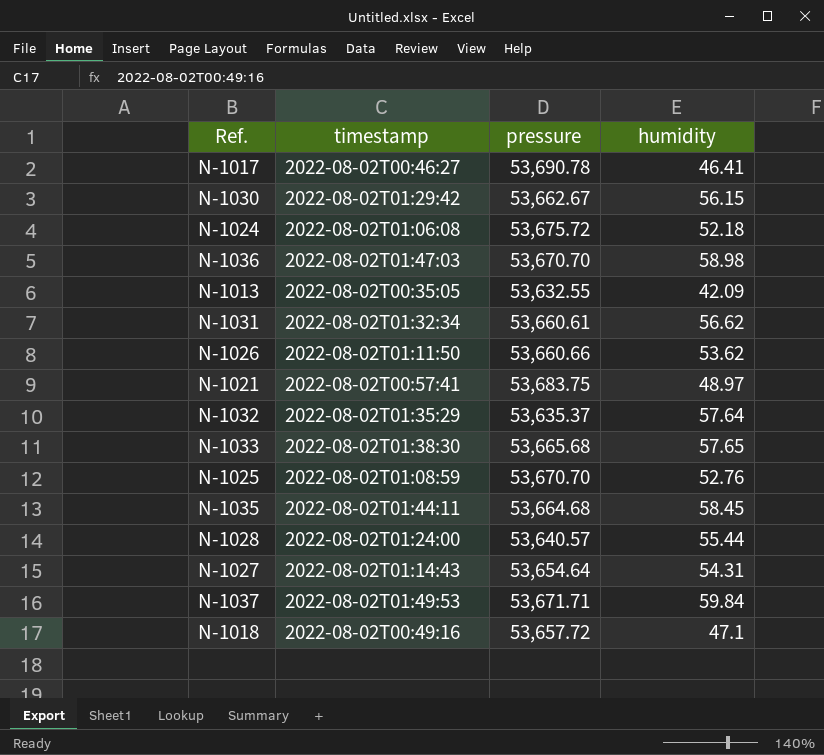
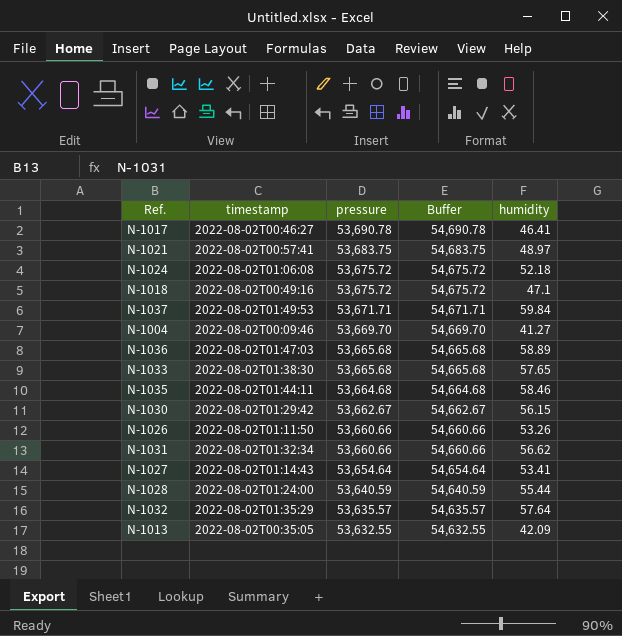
row order: none -> pressure descending
column Buffer | formula: none -> [pressure] + 1000
row N-1025: 2022-08-02T01:08:59 | 53,670.70 | 52.76 -> none
N-1018 | pressure: 53,657.72 -> 53,675.72
row N-1004: none -> 2022-08-02T00:09:46 | 53,669.70 | 54,669.70 | 41.27
N-1036 | pressure: 53,670.70 -> 53,665.68
N-1036 | humidity: 58.98 -> 58.89
N-1035 | humidity: 58.45 -> 58.46
N-1026 | humidity: 53.62 -> 53.26
N-1031 | pressure: 53,660.61 -> 53,660.66
N-1027 | humidity: 54.31 -> 53.41
N-1028 | pressure: 53,640.57 -> 53,640.59
N-1032 | pressure: 53,635.37 -> 53,635.57

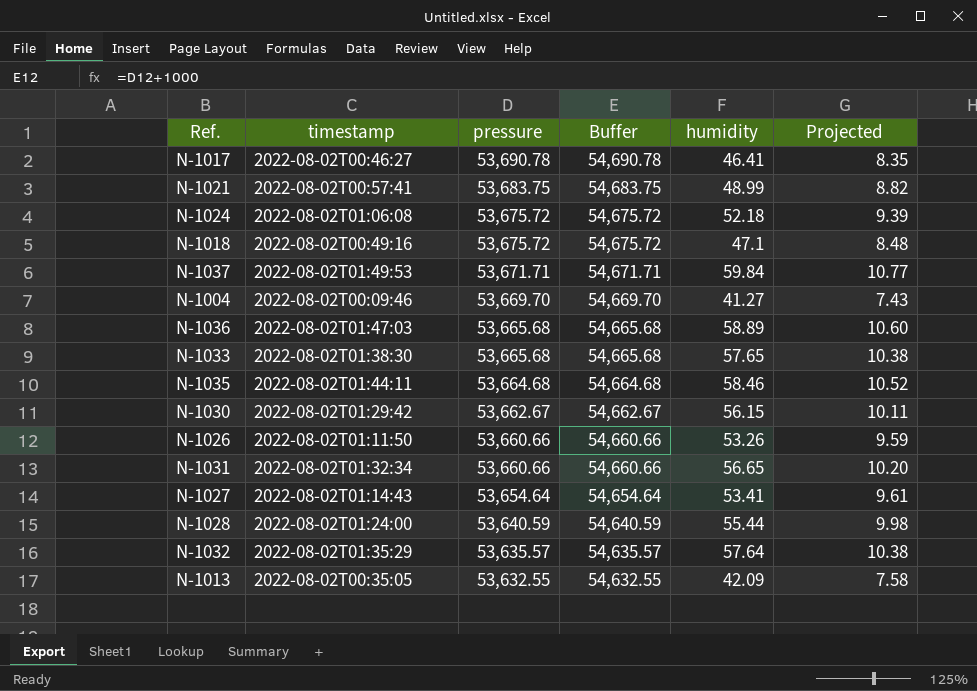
column Projected | formula: none -> [humidity] * 0.18
N-1021 | humidity: 48.97 -> 48.99
N-1031 | humidity: 56.62 -> 56.65

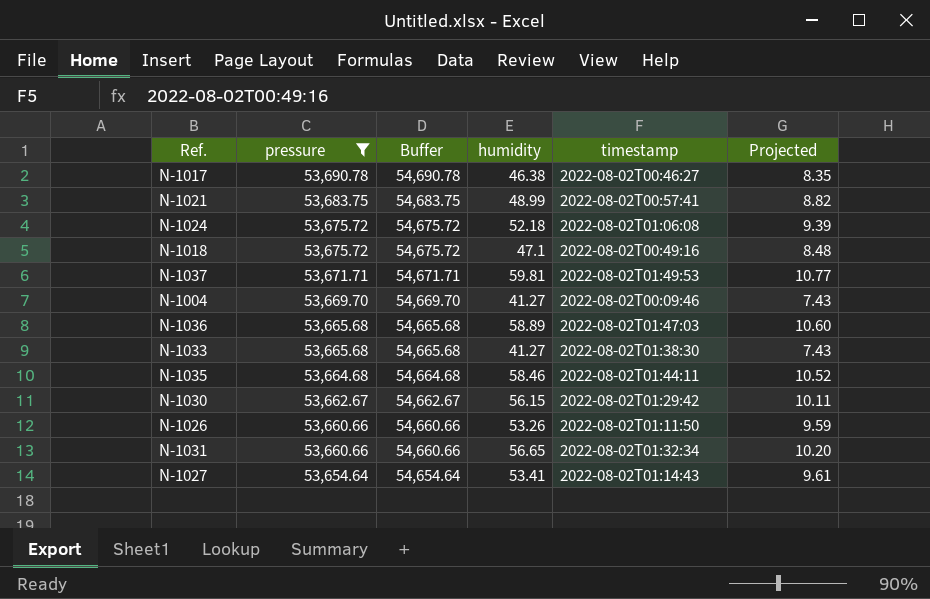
filter: none -> pressure >= 53,654.64
column timestamp | position: 2 -> 5
N-1017 | humidity: 46.41 -> 46.38
N-1037 | humidity: 59.84 -> 59.81
N-1033 | humidity: 57.65 -> 41.27
N-1033 | Projected: 10.38 -> 7.43

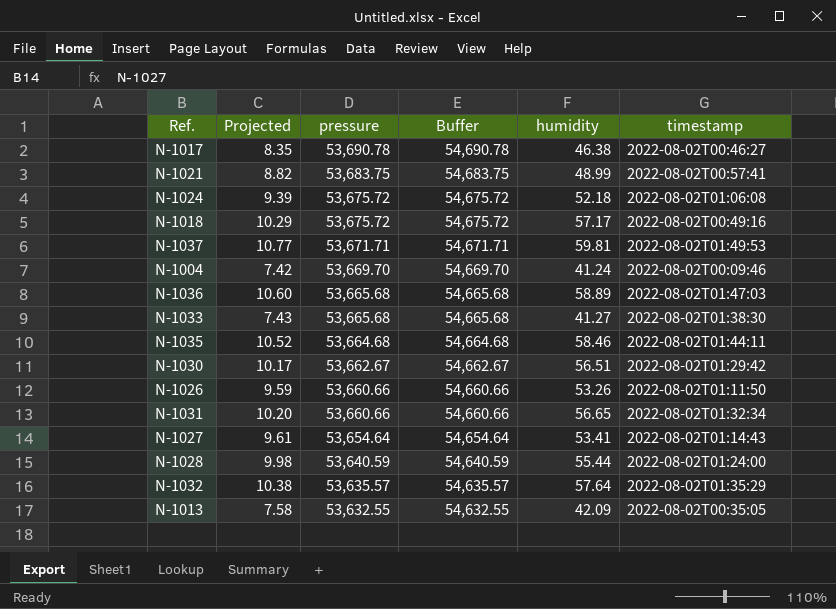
filter: pressure >= 53,654.64 -> none
column Projected | position: 6 -> 2
N-1018 | Projected: 8.48 -> 10.29
N-1018 | humidity: 47.1 -> 57.17
N-1004 | Projected: 7.43 -> 7.42
N-1004 | humidity: 41.27 -> 41.24
N-1030 | Projected: 10.11 -> 10.17
N-1030 | humidity: 56.15 -> 56.51

